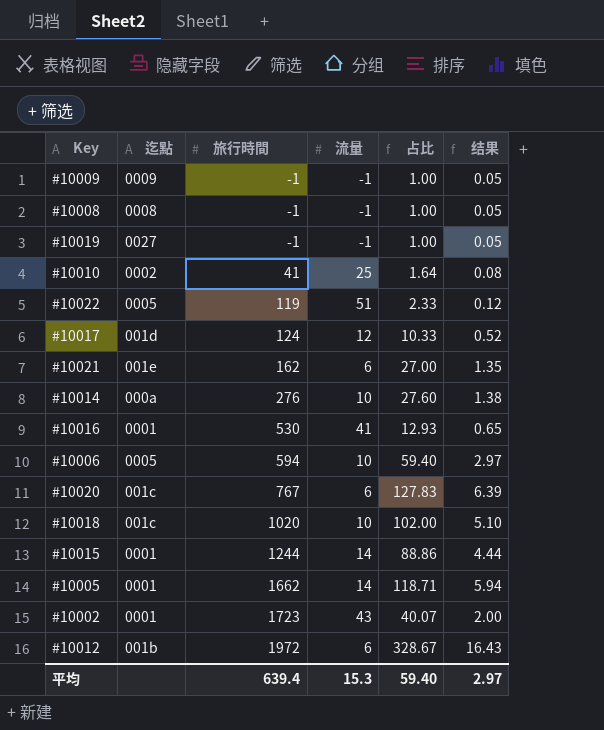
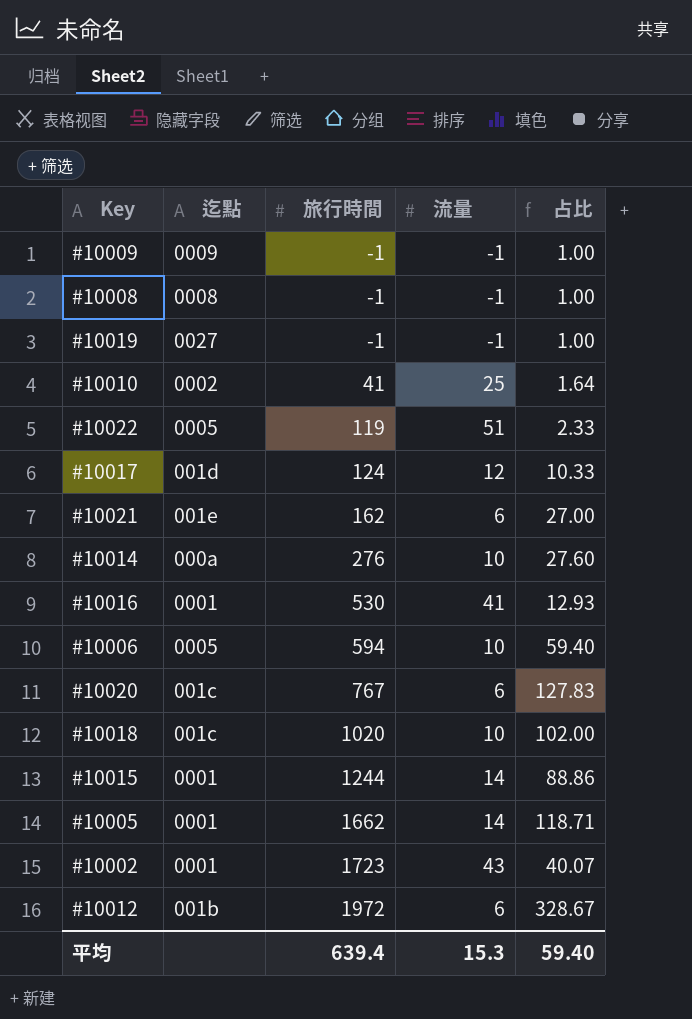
column 结果 | formula: [占比] * 0.05 -> none

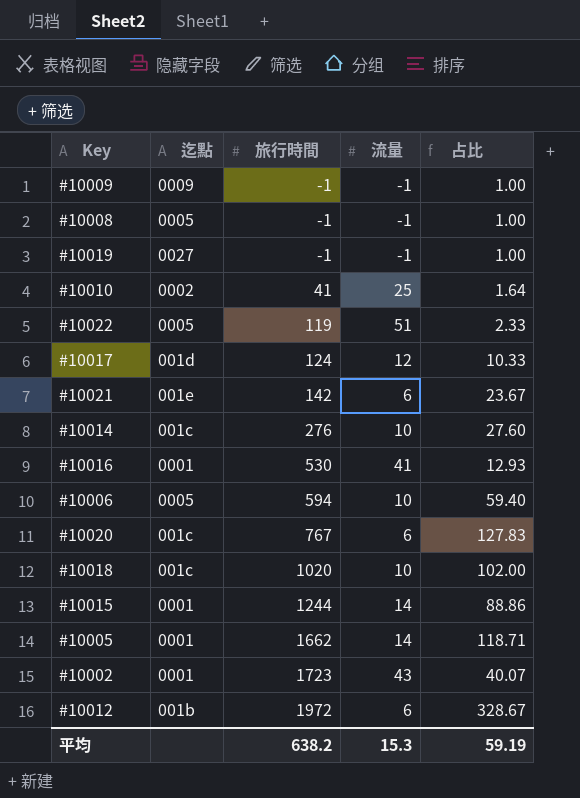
#10008 | 迄點: 0008 -> 0005
#10021 | 旅行時間: 162 -> 142
#10021 | 占比: 27.00 -> 23.67
#10014 | 迄點: 000a -> 001c
平均 | 旅行時間: 639.4 -> 638.2
平均 | 占比: 59.40 -> 59.19

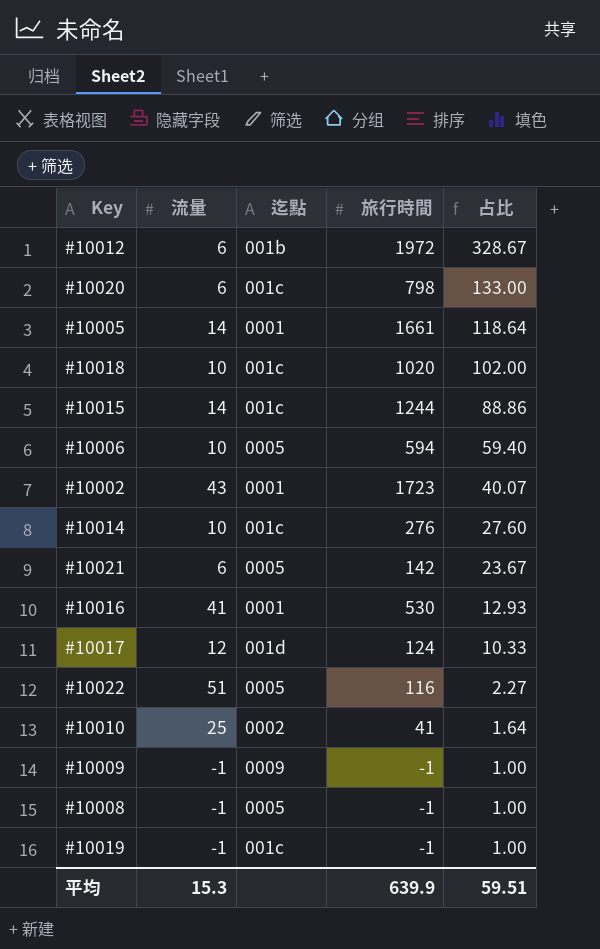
row order: 旅行時間 ascending -> 占比 descending
column 流量 | position: 4 -> 2
#10020 | 旅行時間: 767 -> 798
#10020 | 占比: 127.83 -> 133.00
#10005 | 旅行時間: 1662 -> 1661
#10005 | 占比: 118.71 -> 118.64
#10015 | 迄點: 0001 -> 001c
#10021 | 迄點: 001e -> 0005
#10022 | 旅行時間: 119 -> 116
#10022 | 占比: 2.33 -> 2.27
#10019 | 迄點: 0027 -> 001c
平均 | 旅行時間: 638.2 -> 639.9
平均 | 占比: 59.19 -> 59.51

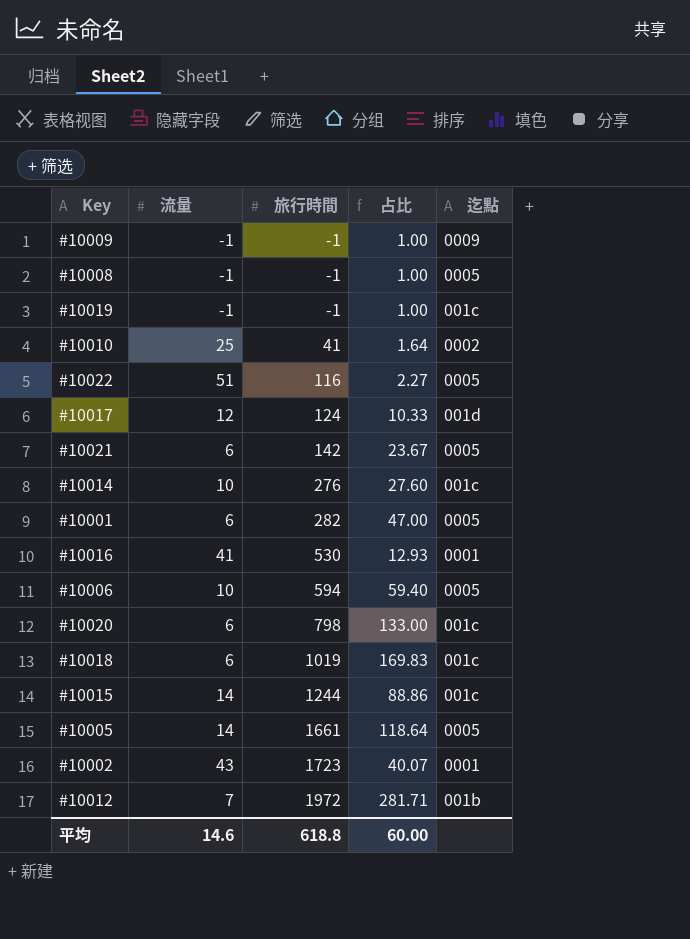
row order: 占比 descending -> 旅行時間 ascending
column 迄點 | position: 3 -> 5
row #10001: none -> 6 | 282 | 47.00 | 0005
#10018 | 流量: 10 -> 6
#10018 | 旅行時間: 1020 -> 1019
#10018 | 占比: 102.00 -> 169.83
#10005 | 迄點: 0001 -> 0005
#10012 | 流量: 6 -> 7
#10012 | 占比: 328.67 -> 281.71
平均 | 流量: 15.3 -> 14.6
平均 | 旅行時間: 639.9 -> 618.8
平均 | 占比: 59.51 -> 60.00

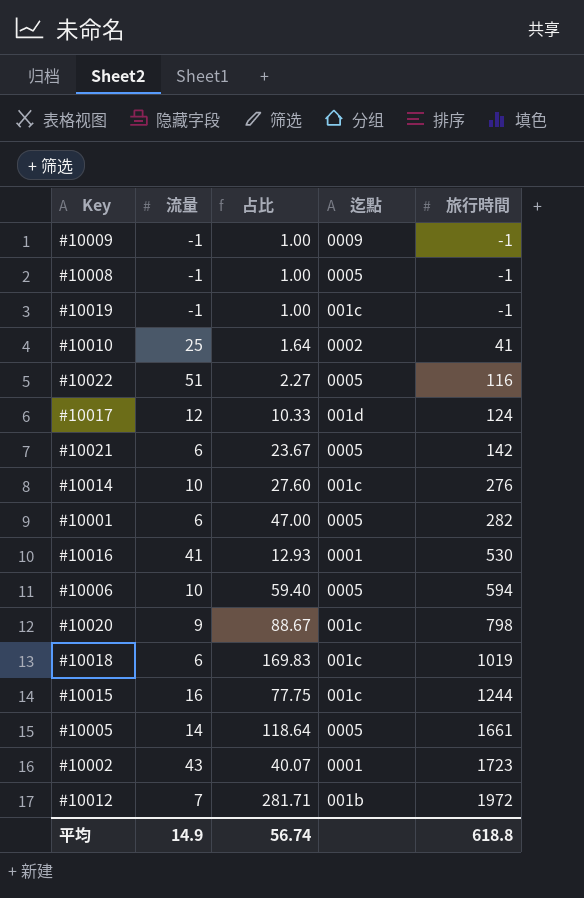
column 旅行時間 | position: 3 -> 5
#10020 | 流量: 6 -> 9
#10020 | 占比: 133.00 -> 88.67
#10015 | 流量: 14 -> 16
#10015 | 占比: 88.86 -> 77.75
平均 | 流量: 14.6 -> 14.9
平均 | 占比: 60.00 -> 56.74

